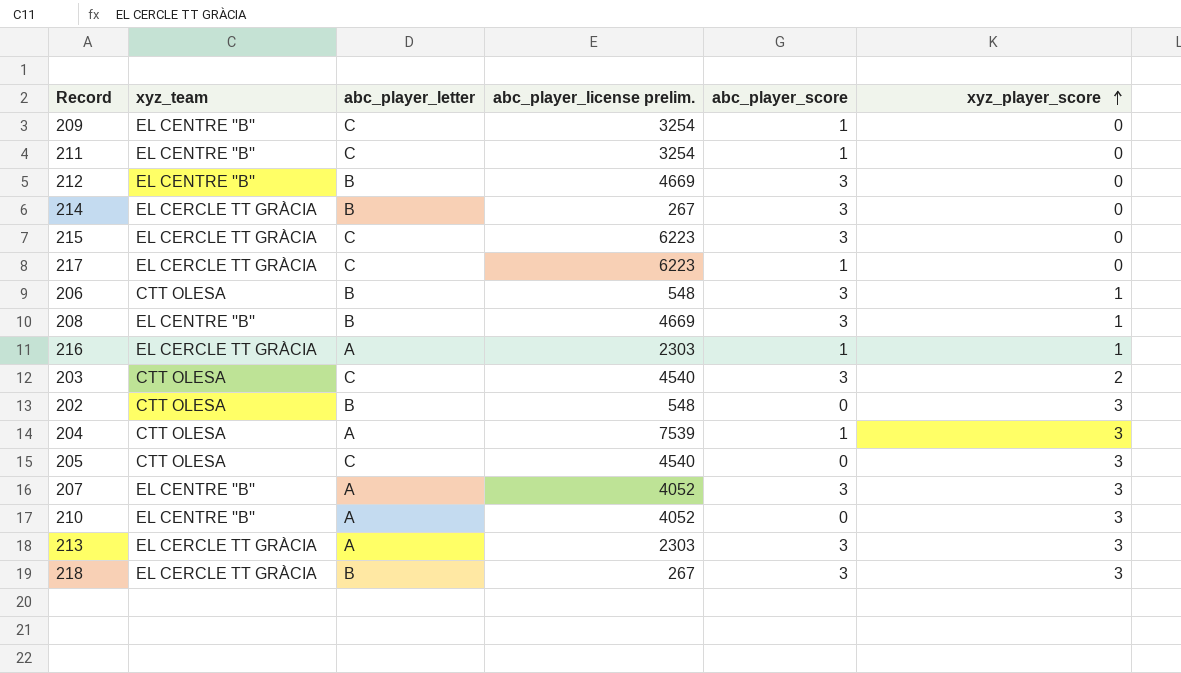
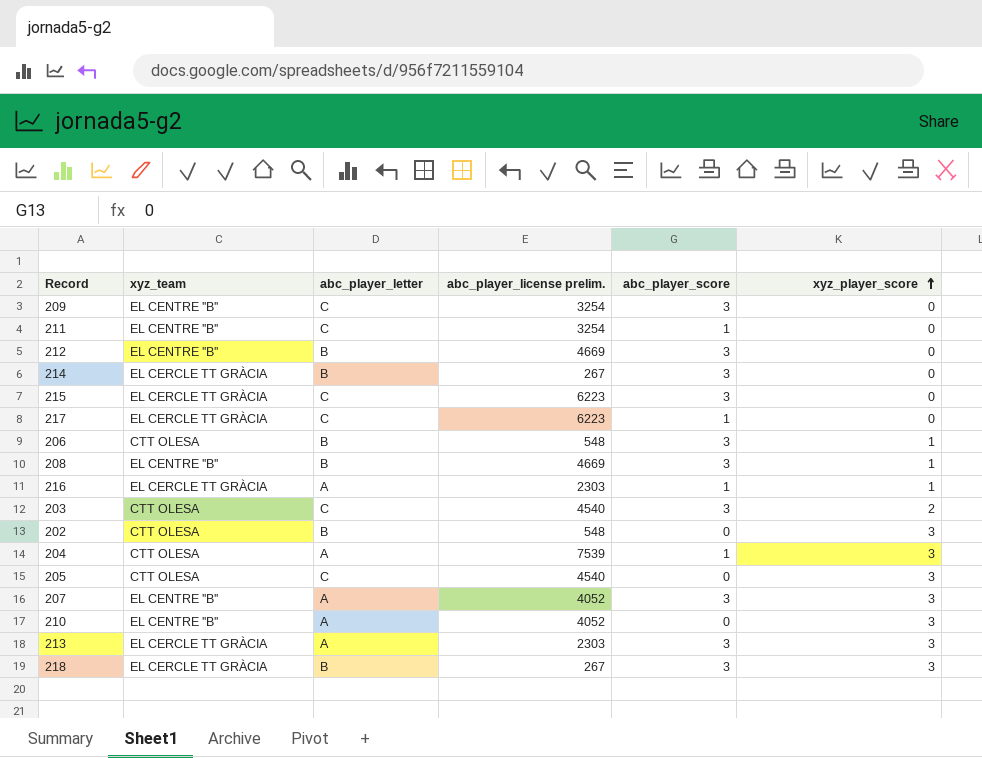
209 | abc_player_score: 1 -> 3

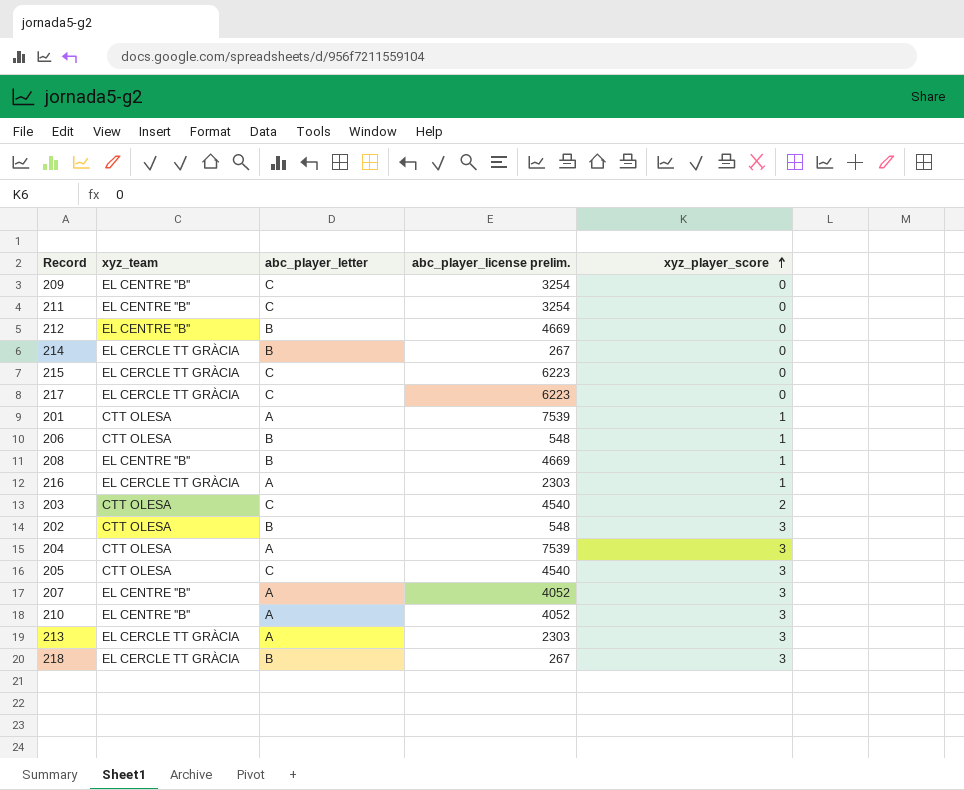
column abc_player_score | position: 5 -> none
row 201: none -> CTT OLESA | A | 7539 | 1

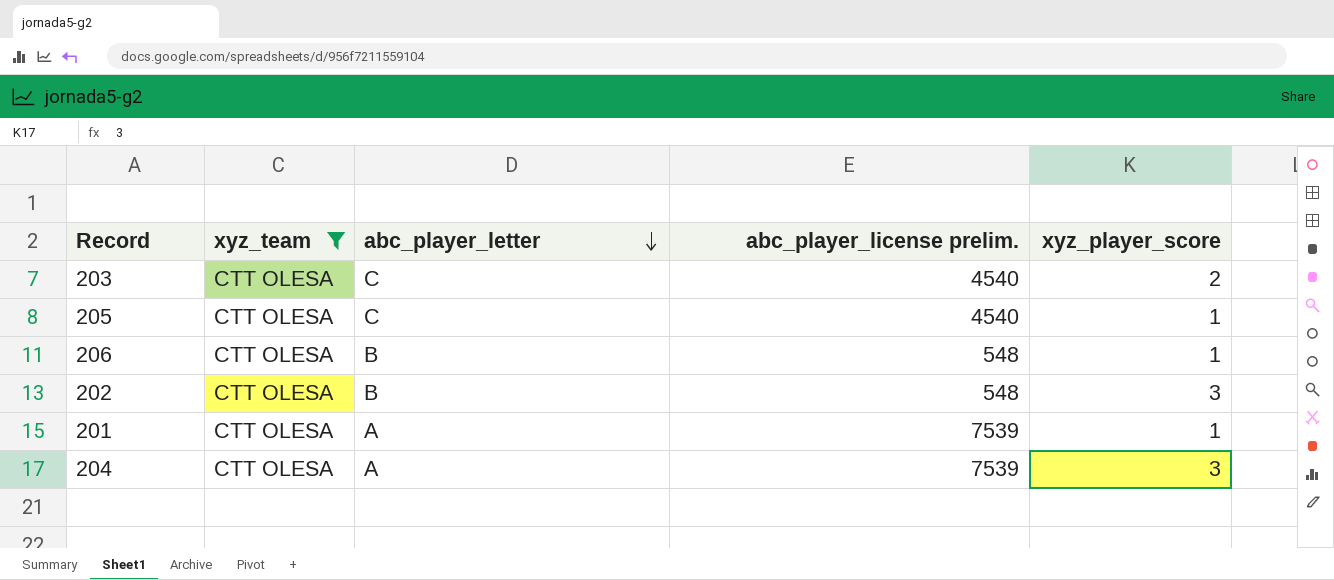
filter: none -> xyz_team = CTT OLESA
row order: xyz_player_score ascending -> abc_player_letter descending
205 | xyz_player_score: 3 -> 1

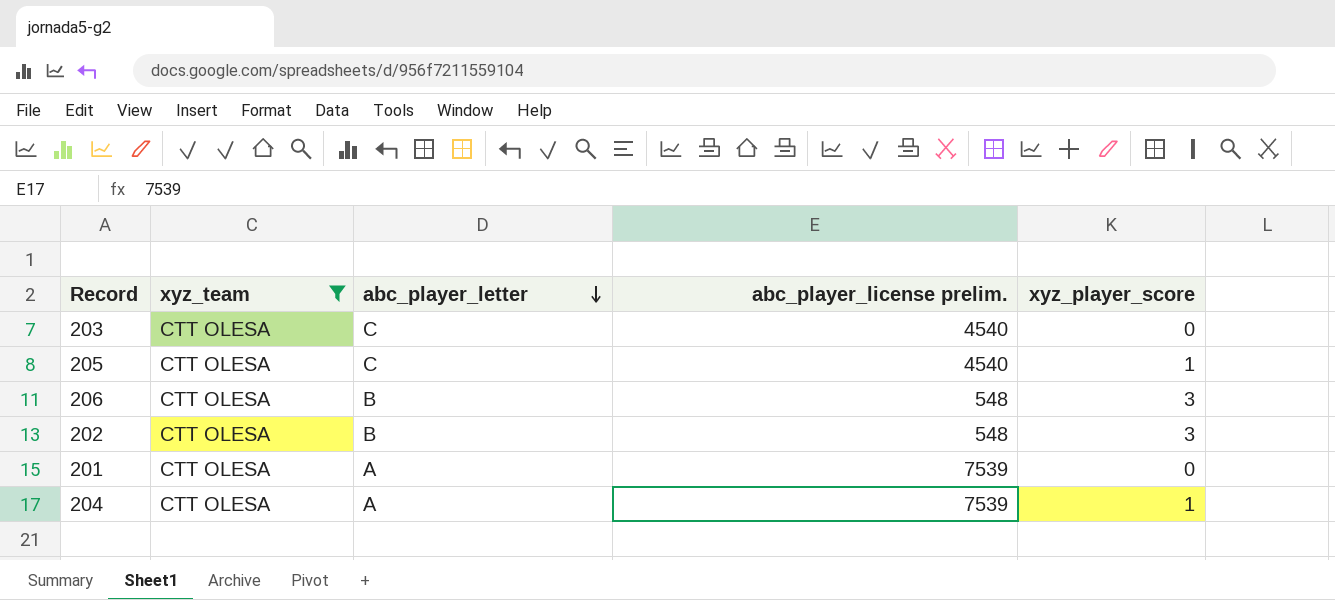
203 | xyz_player_score: 2 -> 0
206 | xyz_player_score: 1 -> 3
201 | xyz_player_score: 1 -> 0
204 | xyz_player_score: 3 -> 1

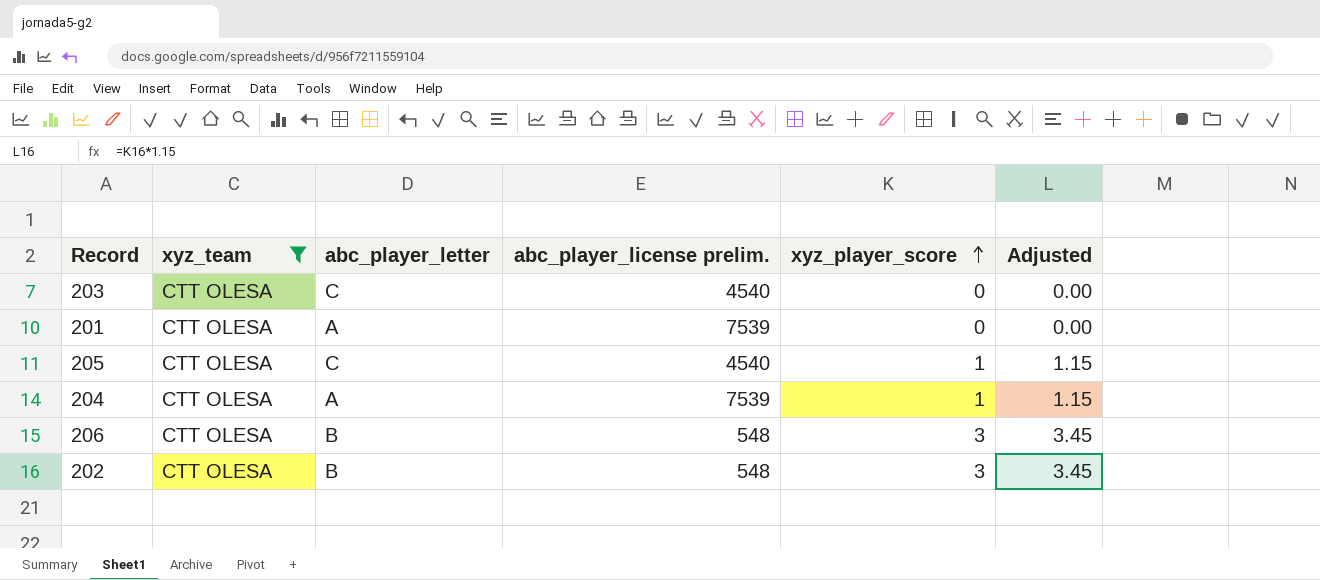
row order: abc_player_letter descending -> xyz_player_score ascending
column Adjusted | formula: none -> [xyz_player_score] * 1.15

